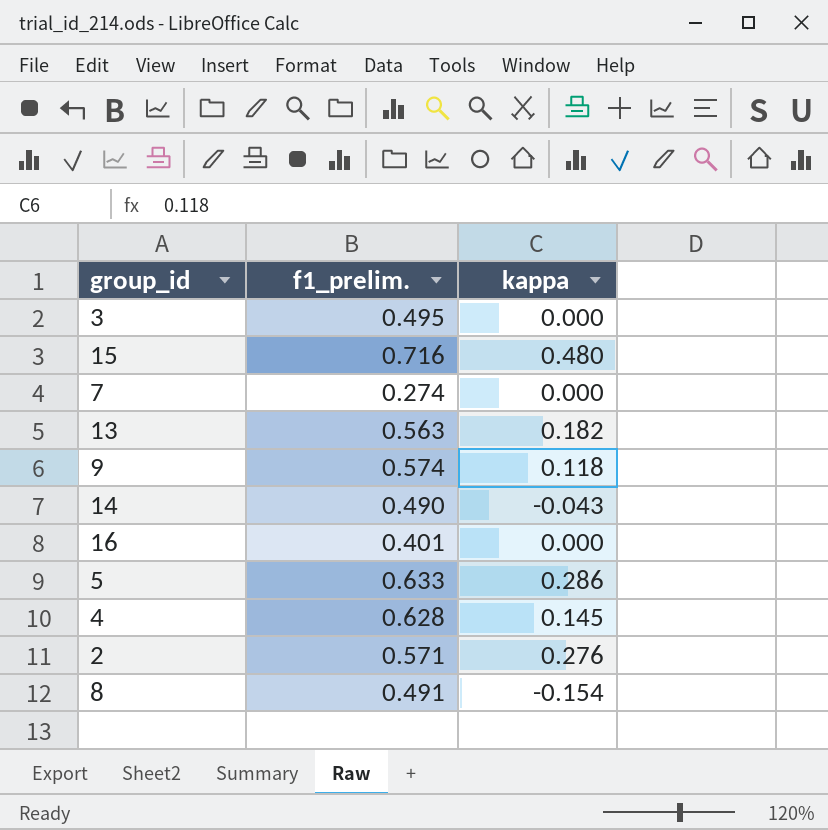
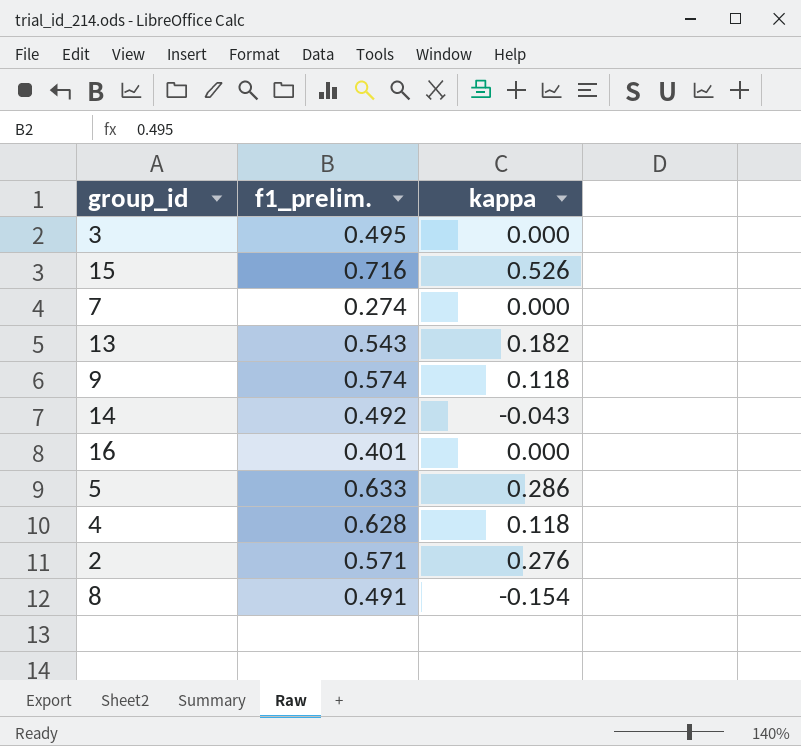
15 | kappa: 0.480 -> 0.526
13 | f1_prelim.: 0.563 -> 0.543
14 | f1_prelim.: 0.490 -> 0.492
4 | kappa: 0.145 -> 0.118

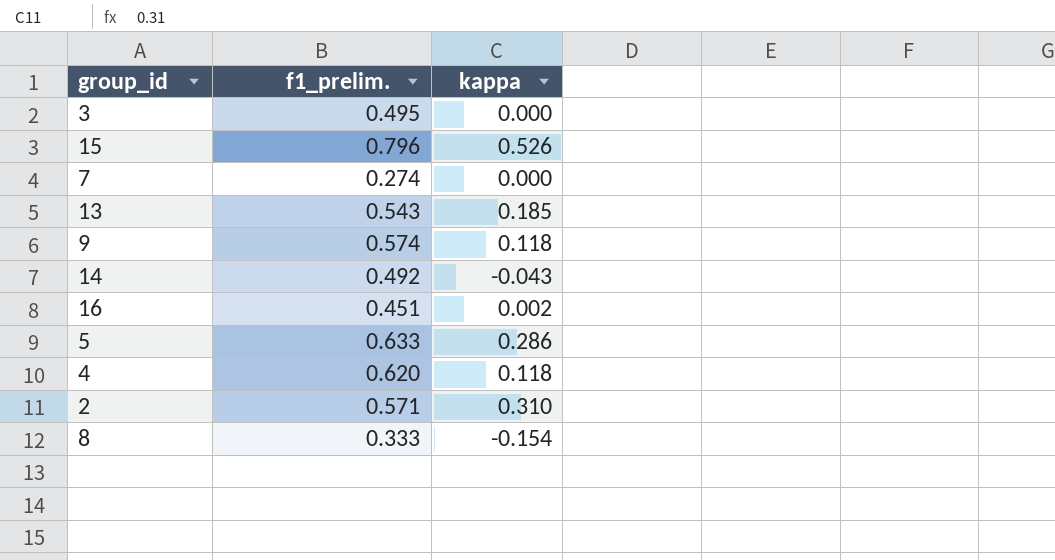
15 | f1_prelim.: 0.716 -> 0.796
13 | kappa: 0.182 -> 0.185
16 | f1_prelim.: 0.401 -> 0.451
16 | kappa: 0.000 -> 0.002
4 | f1_prelim.: 0.628 -> 0.620
2 | kappa: 0.276 -> 0.310
8 | f1_prelim.: 0.491 -> 0.333

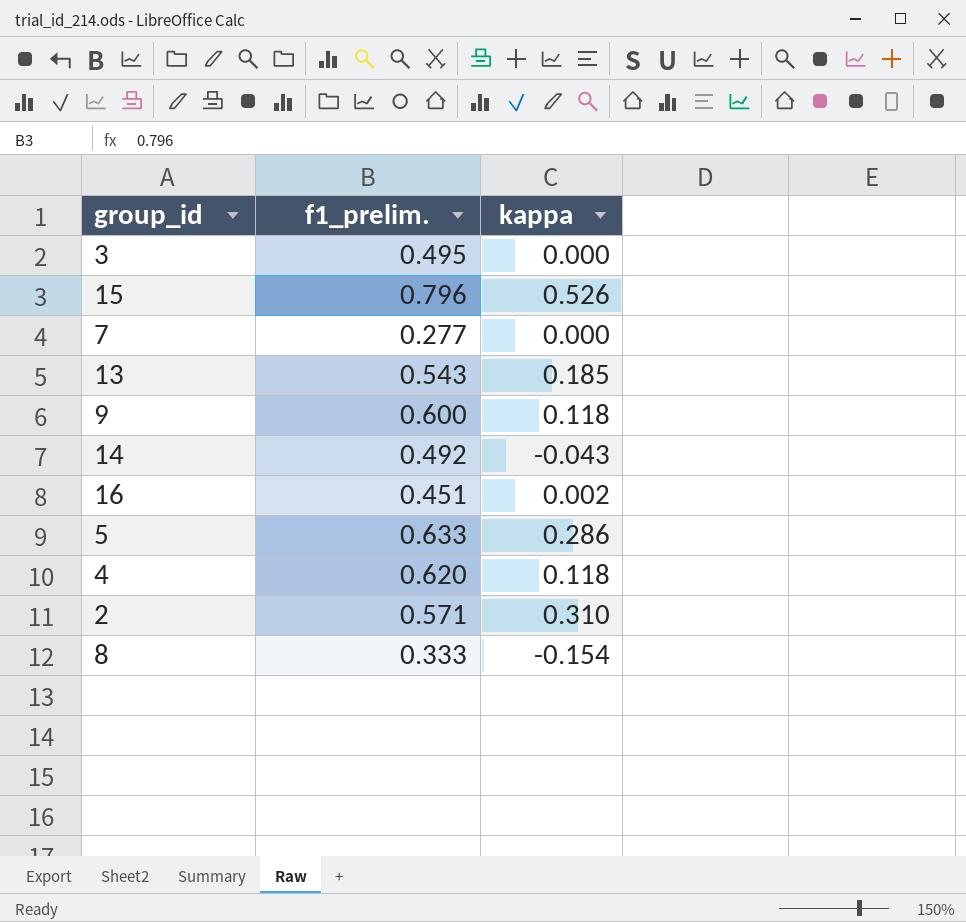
7 | f1_prelim.: 0.274 -> 0.277
9 | f1_prelim.: 0.574 -> 0.600

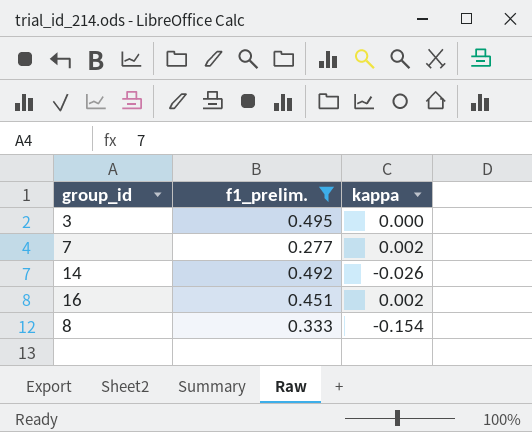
filter: none -> f1_prelim. <= 0.495
7 | kappa: 0.000 -> 0.002
14 | kappa: -0.043 -> -0.026

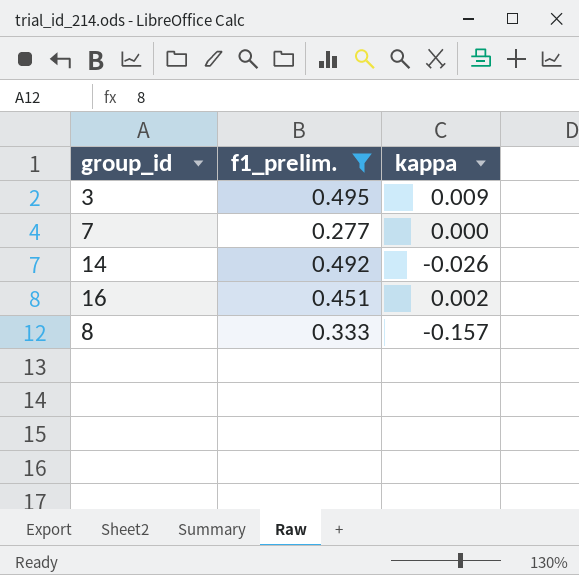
3 | kappa: 0.000 -> 0.009
7 | kappa: 0.002 -> 0.000
8 | kappa: -0.154 -> -0.157

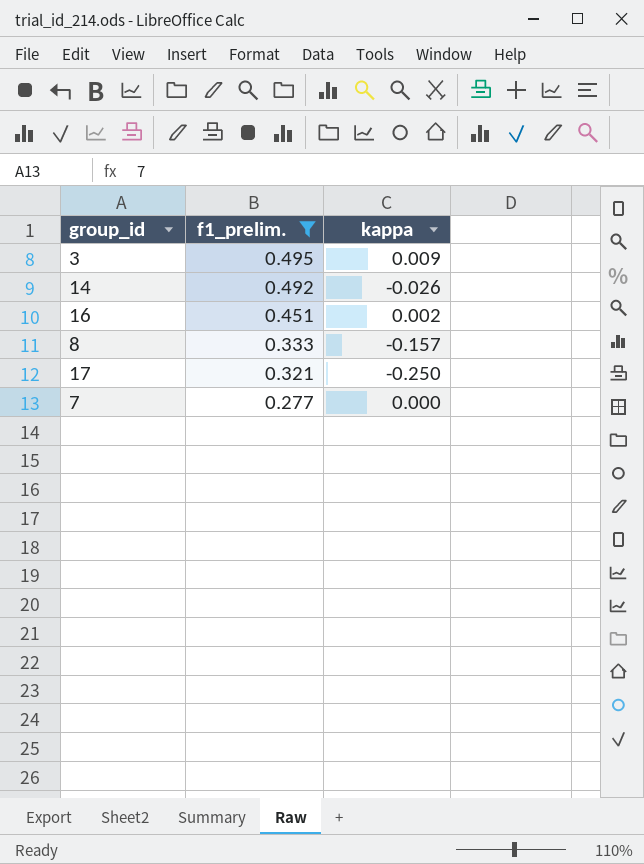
row order: none -> f1_prelim. descending
row 17: none -> 0.321 | -0.250

